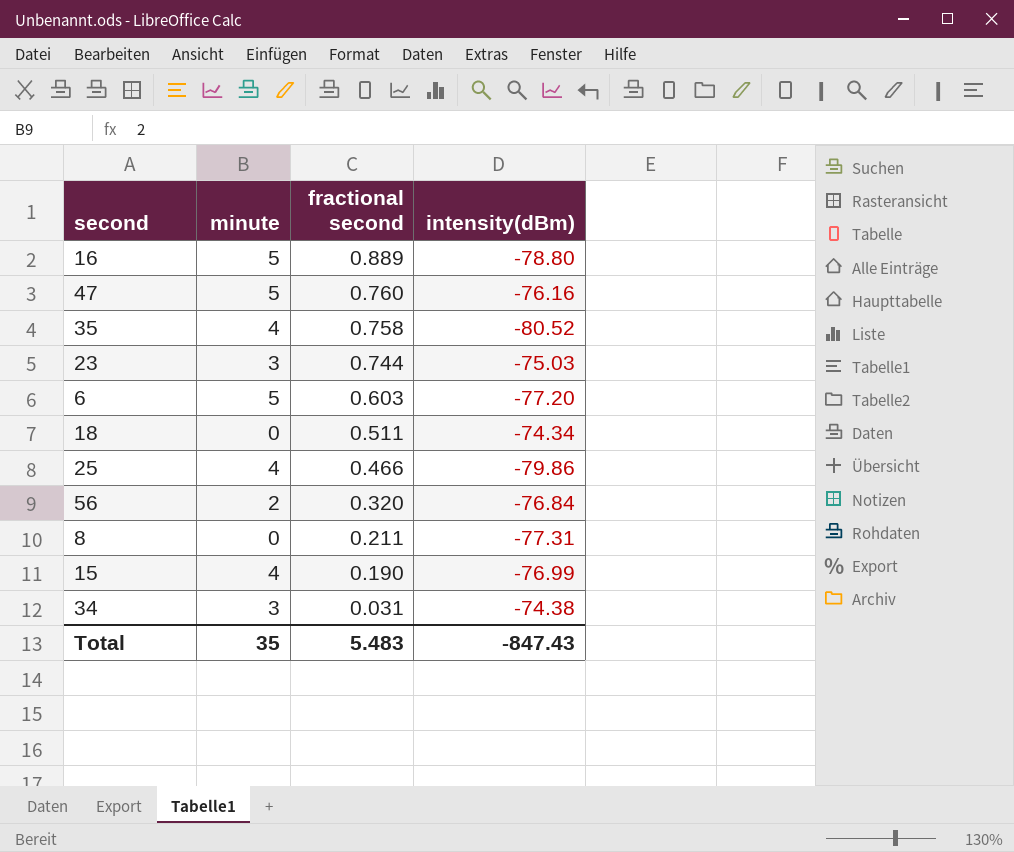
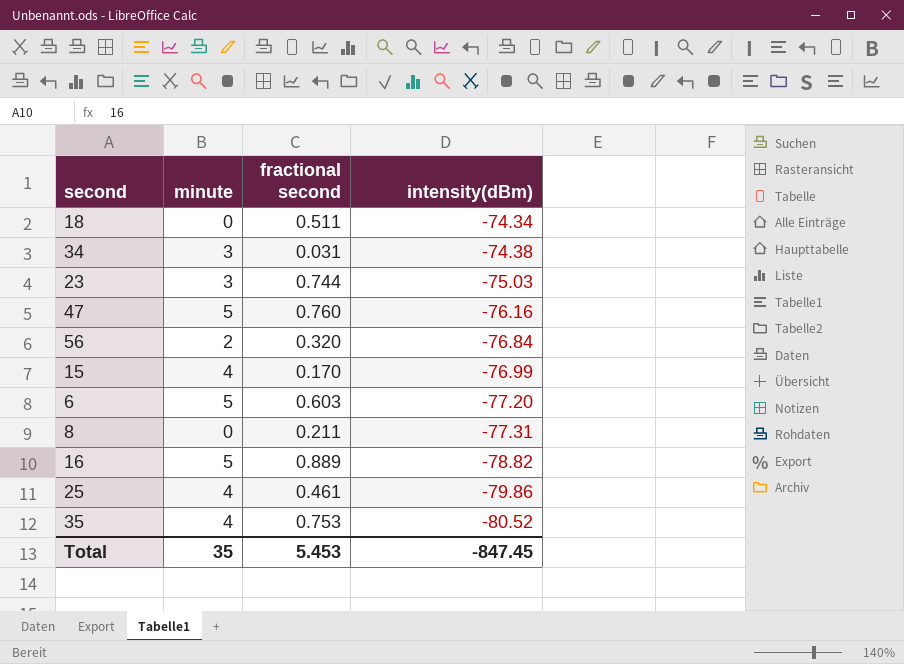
row order: fractional second descending -> intensity(dBm) descending
15 | fractional second: 0.190 -> 0.170
16 | intensity(dBm): -78.80 -> -78.82
25 | fractional second: 0.466 -> 0.461
35 | fractional second: 0.758 -> 0.753
Total | fractional second: 5.483 -> 5.453
Total | intensity(dBm): -847.43 -> -847.45

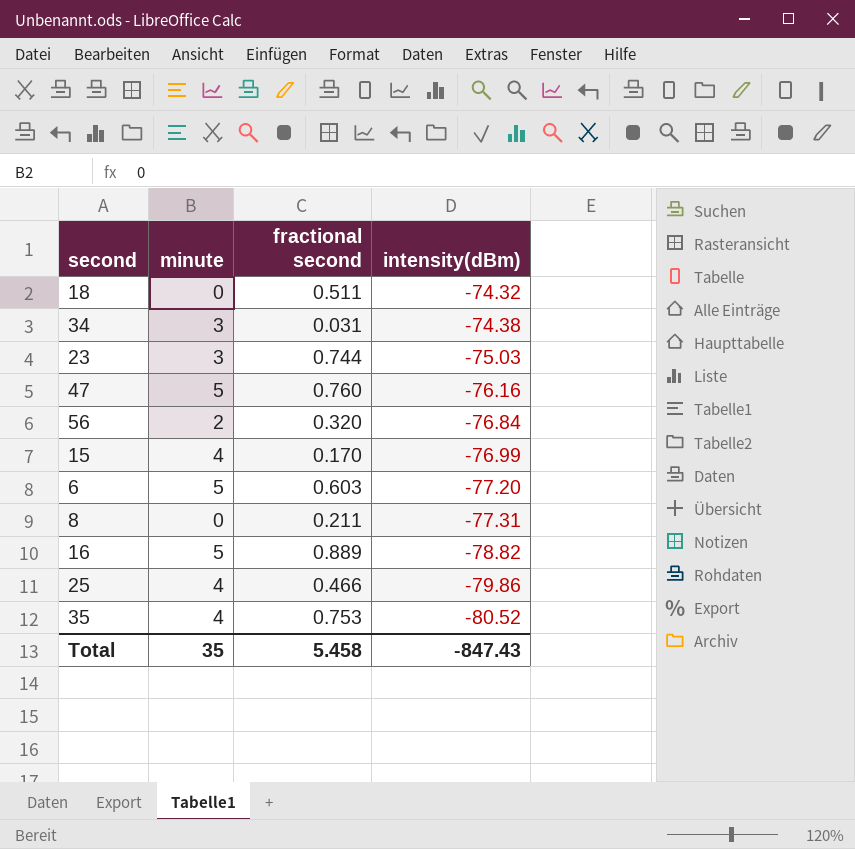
18 | intensity(dBm): -74.34 -> -74.32
25 | fractional second: 0.461 -> 0.466
Total | fractional second: 5.453 -> 5.458
Total | intensity(dBm): -847.45 -> -847.43

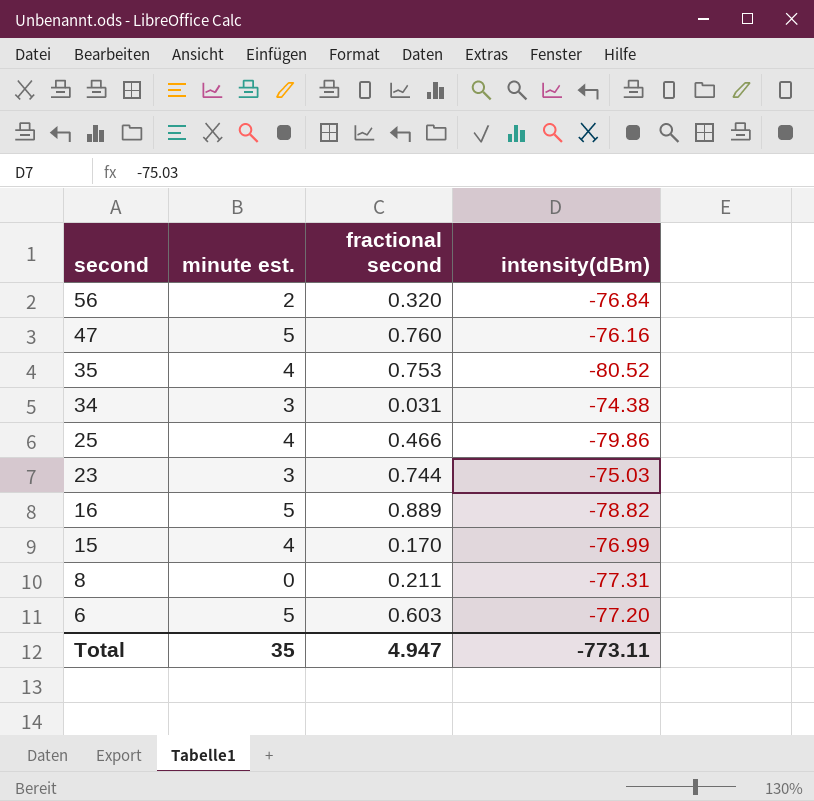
row order: intensity(dBm) descending -> second descending
column name: minute -> minute est.
row 18: 0 | 0.511 | -74.32 -> none
Total | fractional second: 5.458 -> 4.947
Total | intensity(dBm): -847.43 -> -773.11

